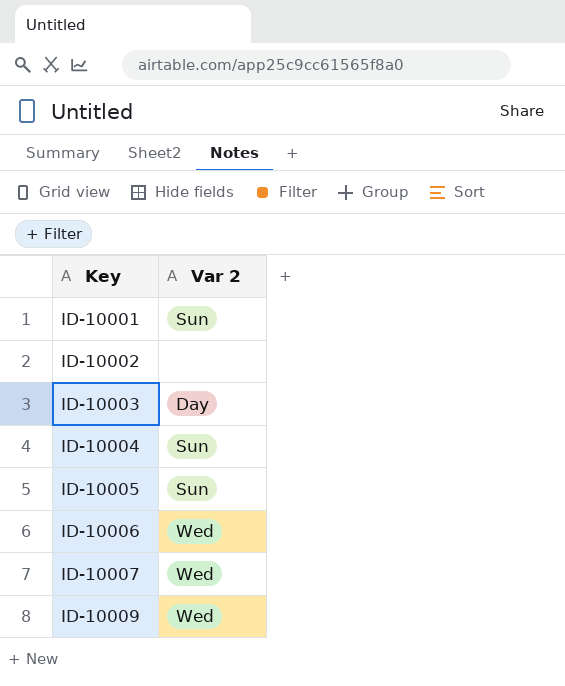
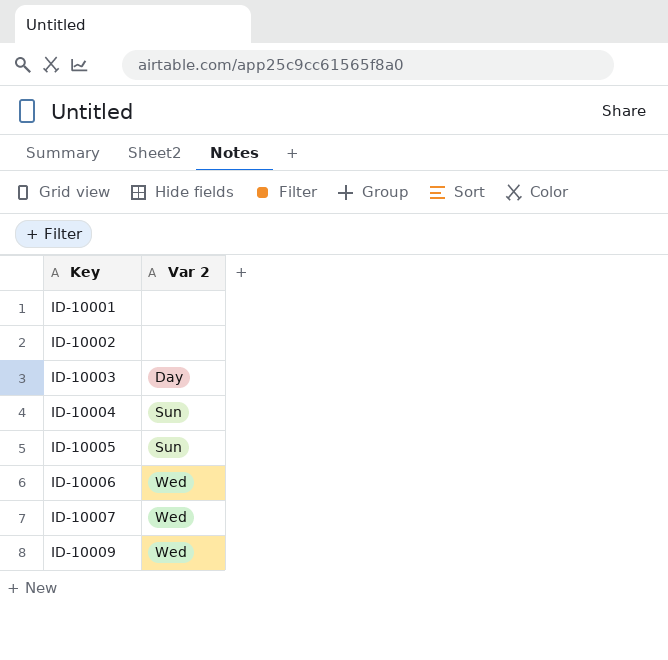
ID-10001 | Var 2: Sun -> none

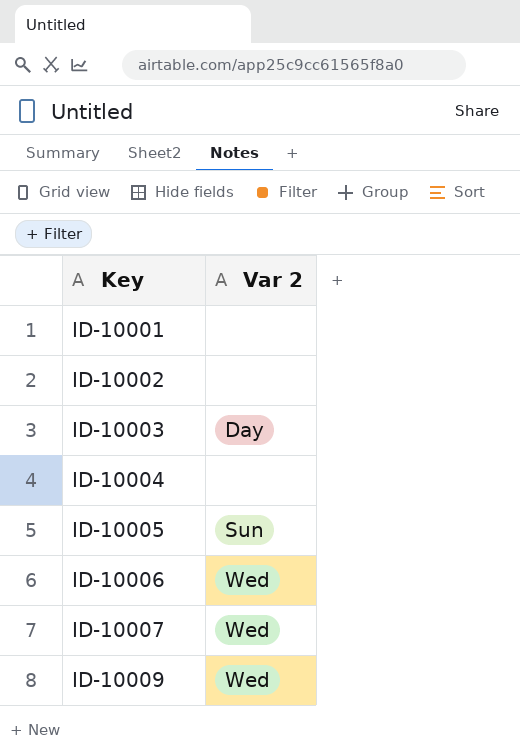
ID-10004 | Var 2: Sun -> none

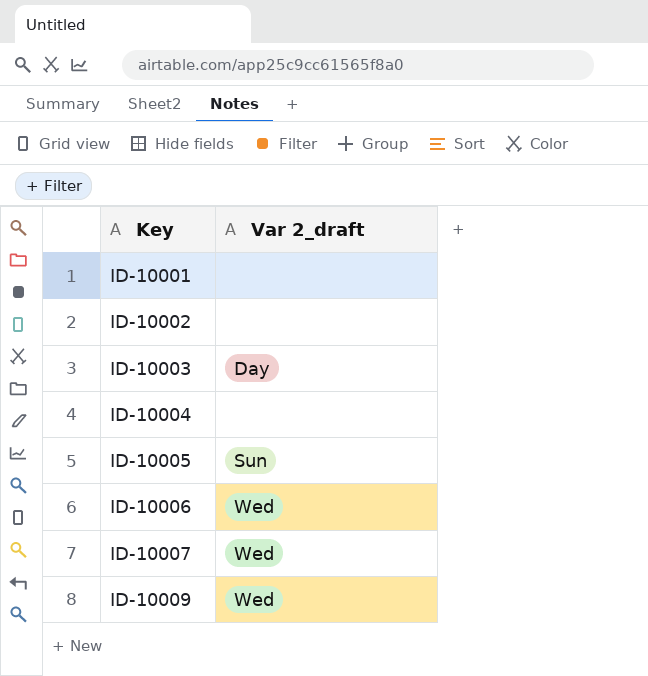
column name: Var 2 -> Var 2_draft

